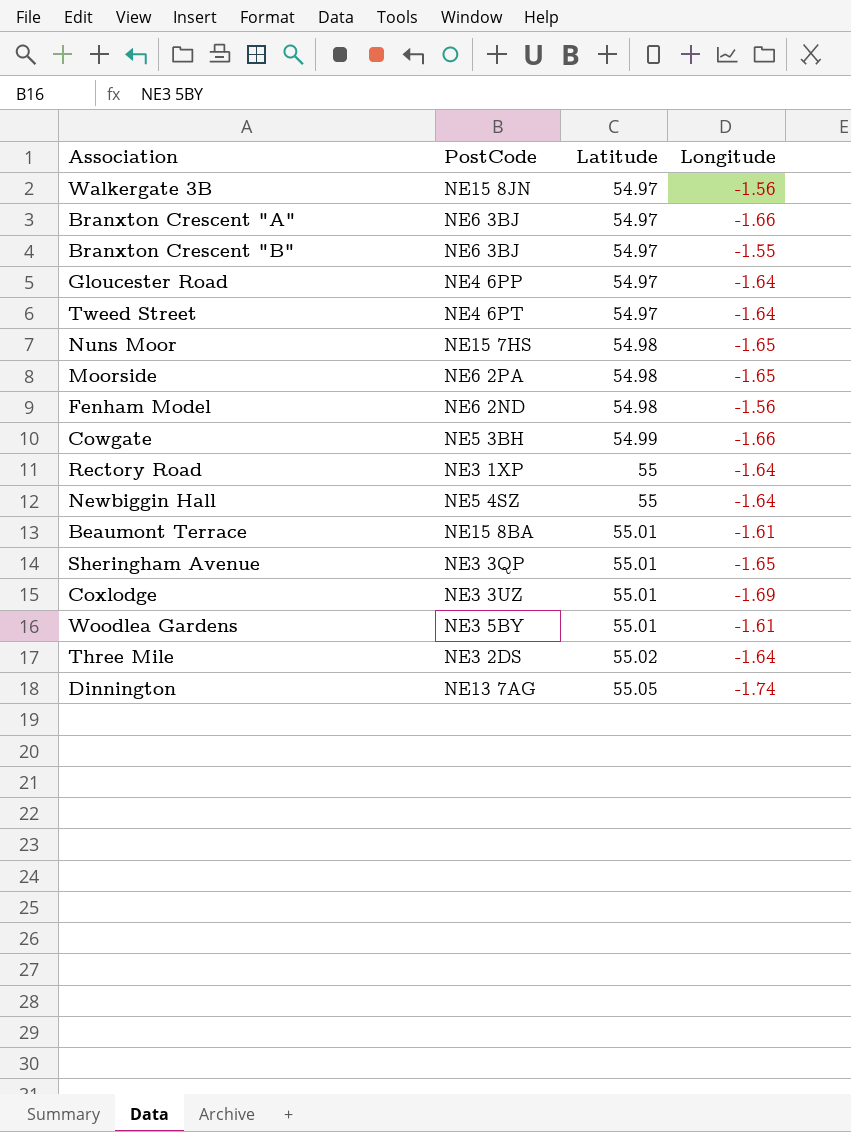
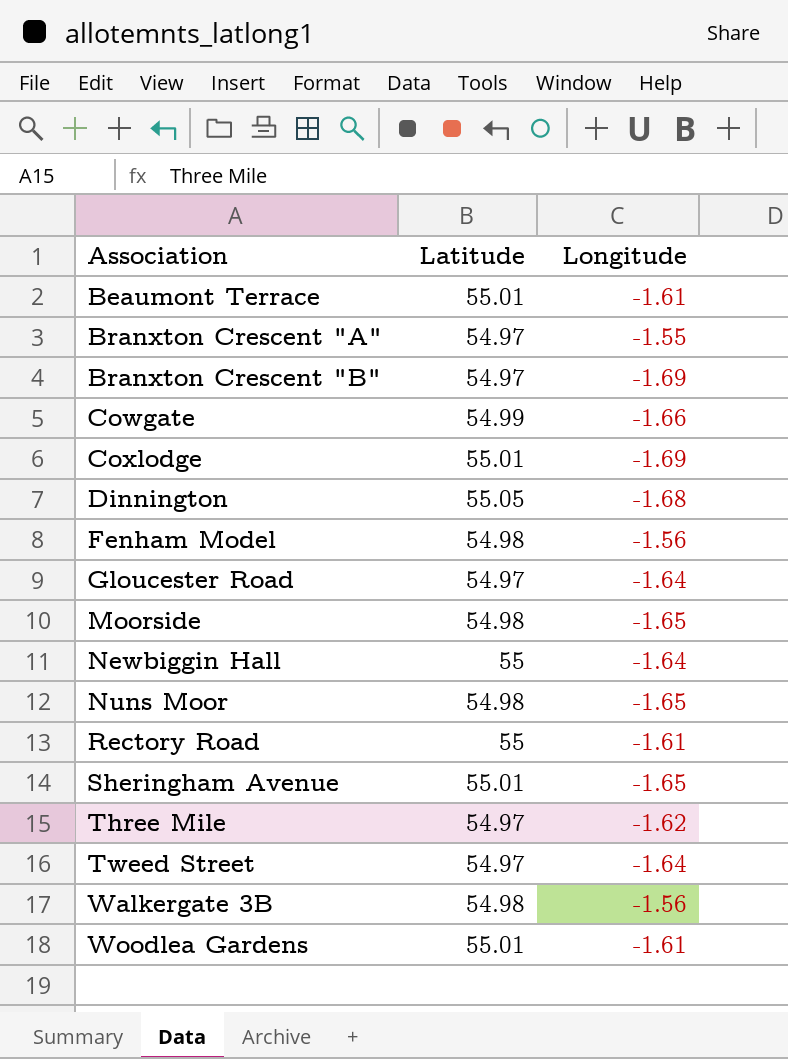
row order: Latitude ascending -> Association ascending
column PostCode | position: 2 -> none
Branxton Crescent "A" | Longitude: -1.66 -> -1.55
Branxton Crescent "B" | Longitude: -1.55 -> -1.69
Dinnington | Longitude: -1.74 -> -1.68
Rectory Road | Longitude: -1.64 -> -1.61
Three Mile | Latitude: 55.02 -> 54.97
Three Mile | Longitude: -1.64 -> -1.62
Walkergate 3B | Latitude: 54.97 -> 54.98

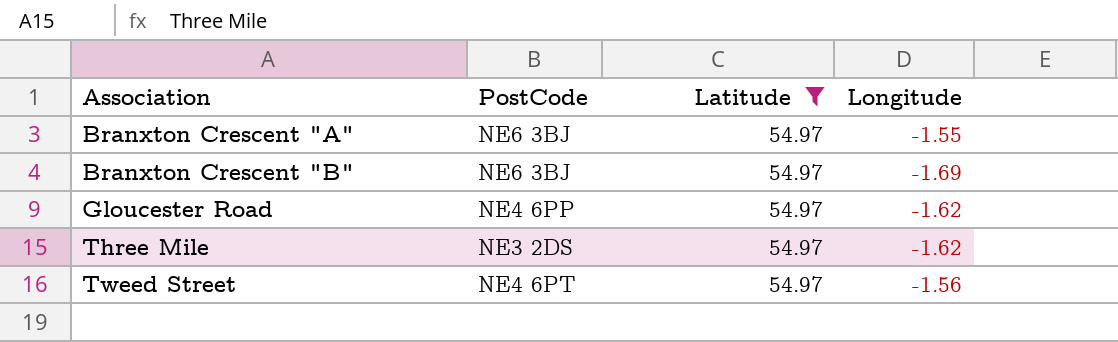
filter: none -> Latitude = 54.97
column PostCode | position: none -> 2
Gloucester Road | Longitude: -1.64 -> -1.62
Tweed Street | Longitude: -1.64 -> -1.56

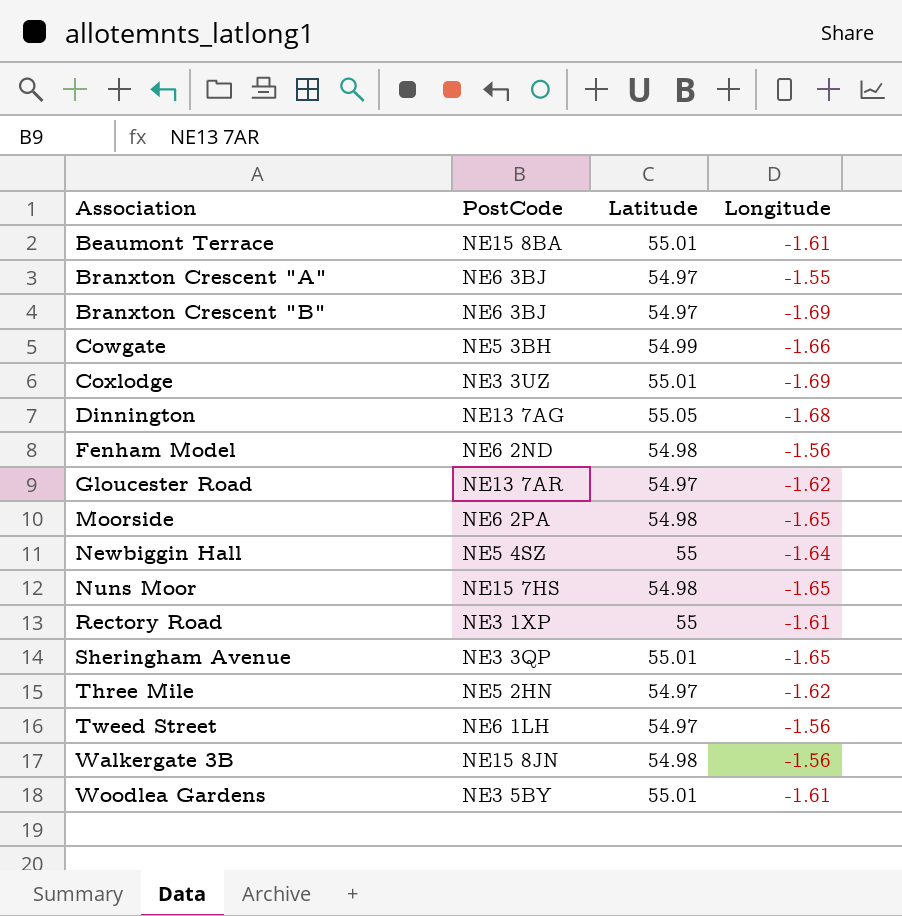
filter: Latitude = 54.97 -> none
Gloucester Road | PostCode: NE4 6PP -> NE13 7AR
Three Mile | PostCode: NE3 2DS -> NE5 2HN
Tweed Street | PostCode: NE4 6PT -> NE6 1LH

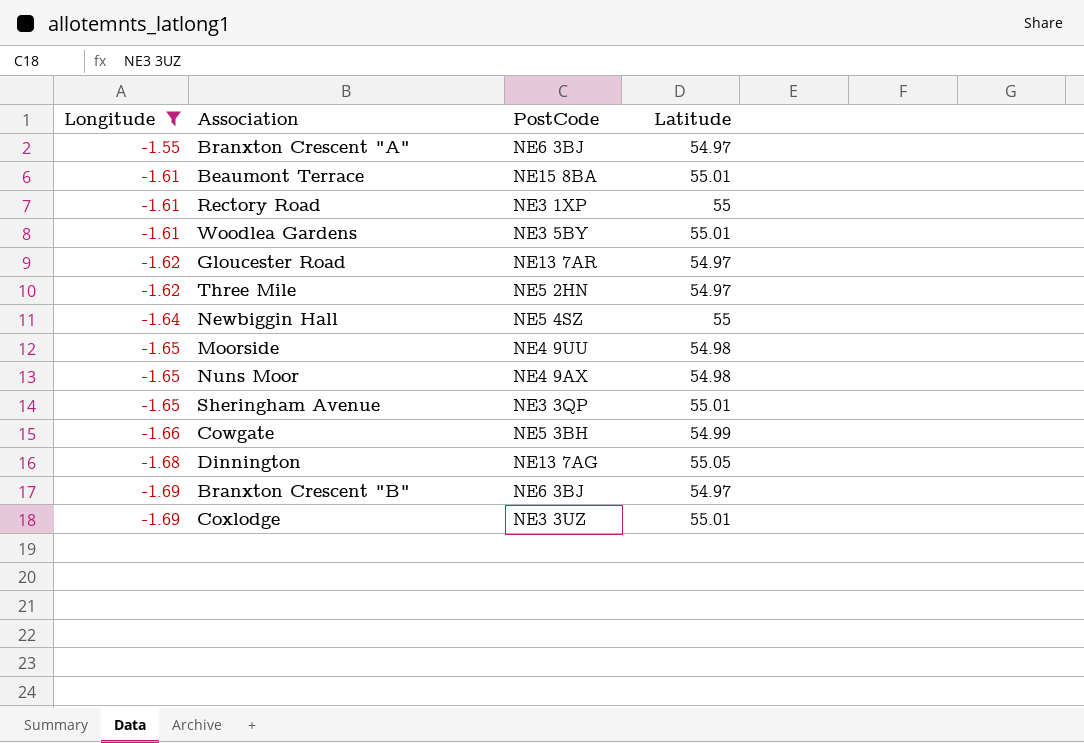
filter: none -> Longitude != -1.56
row order: Association ascending -> Longitude descending
column Longitude | position: 4 -> 1
Moorside | PostCode: NE6 2PA -> NE4 9UU
Nuns Moor | PostCode: NE15 7HS -> NE4 9AX

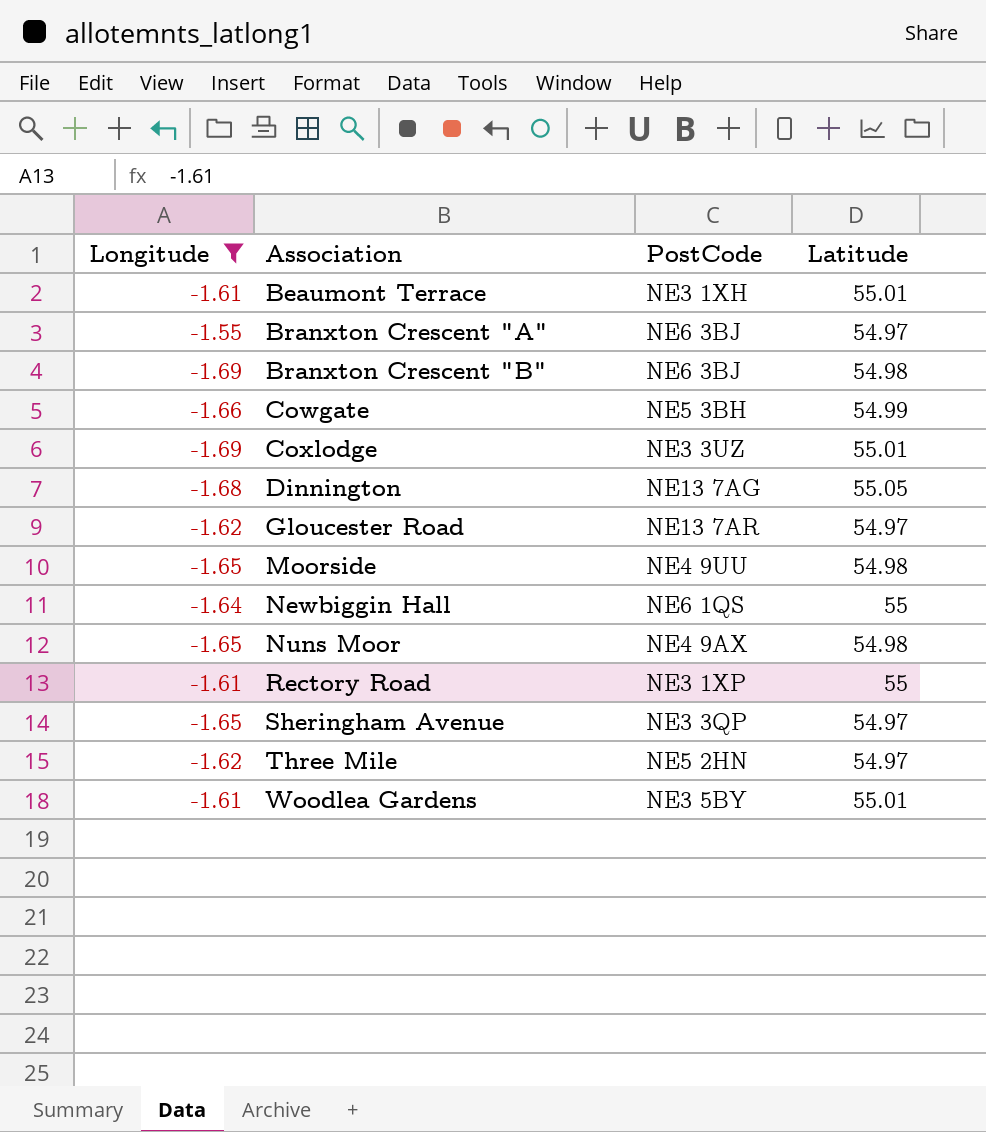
row order: Longitude descending -> Association ascending
Beaumont Terrace | PostCode: NE15 8BA -> NE3 1XH
Branxton Crescent "B" | Latitude: 54.97 -> 54.98
Newbiggin Hall | PostCode: NE5 4SZ -> NE6 1QS
Sheringham Avenue | Latitude: 55.01 -> 54.97

